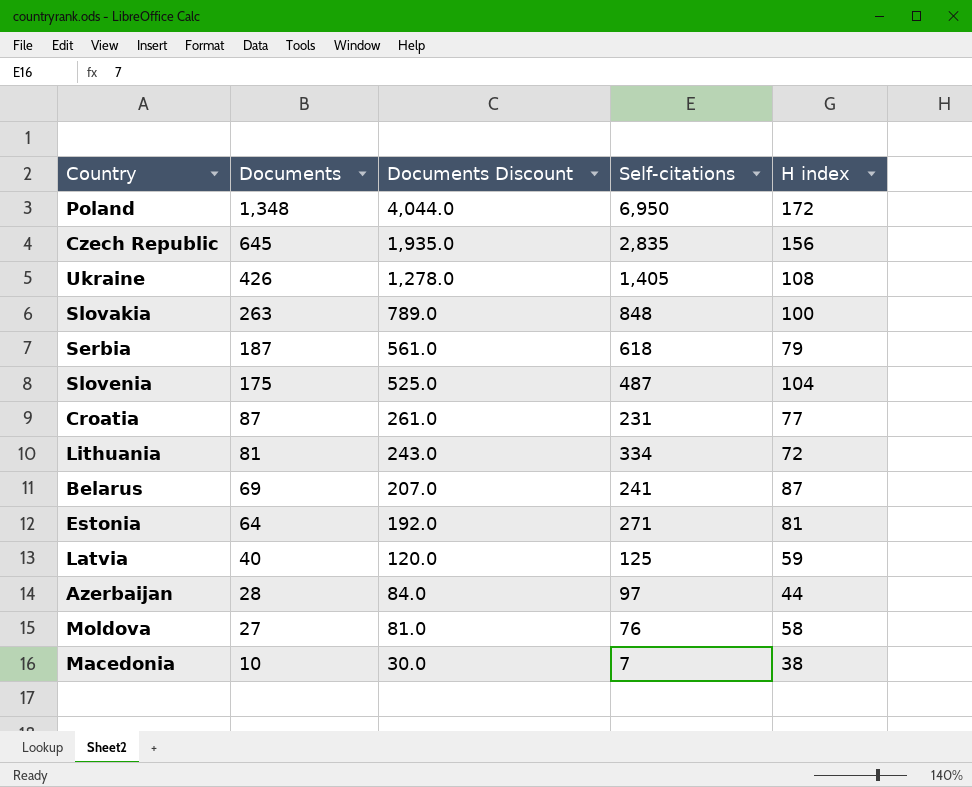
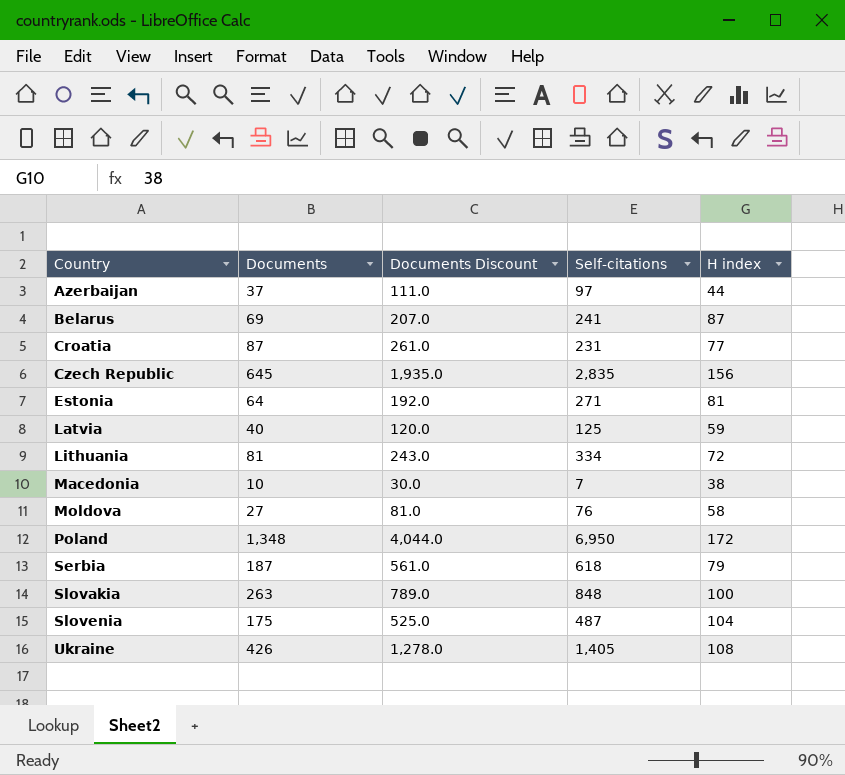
row order: Documents descending -> Country ascending
Azerbaijan | Documents: 28 -> 37
Azerbaijan | Documents Discount: 84.0 -> 111.0

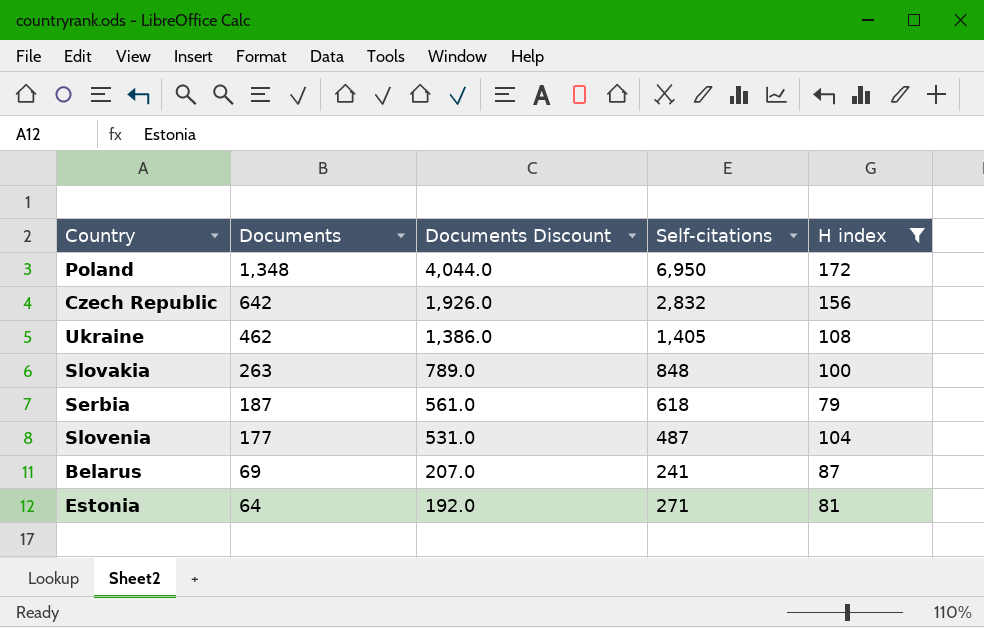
filter: none -> H index >= 79
row order: Country ascending -> Documents descending
Czech Republic | Documents: 645 -> 642
Czech Republic | Documents Discount: 1,935.0 -> 1,926.0
Czech Republic | Self-citations: 2,835 -> 2,832
Ukraine | Documents: 426 -> 462
Ukraine | Documents Discount: 1,278.0 -> 1,386.0
Slovenia | Documents: 175 -> 177
Slovenia | Documents Discount: 525.0 -> 531.0

